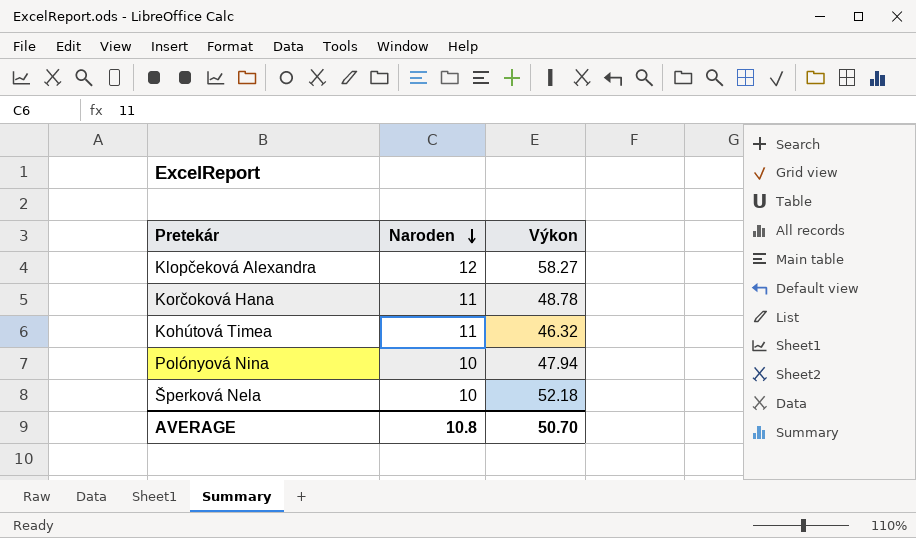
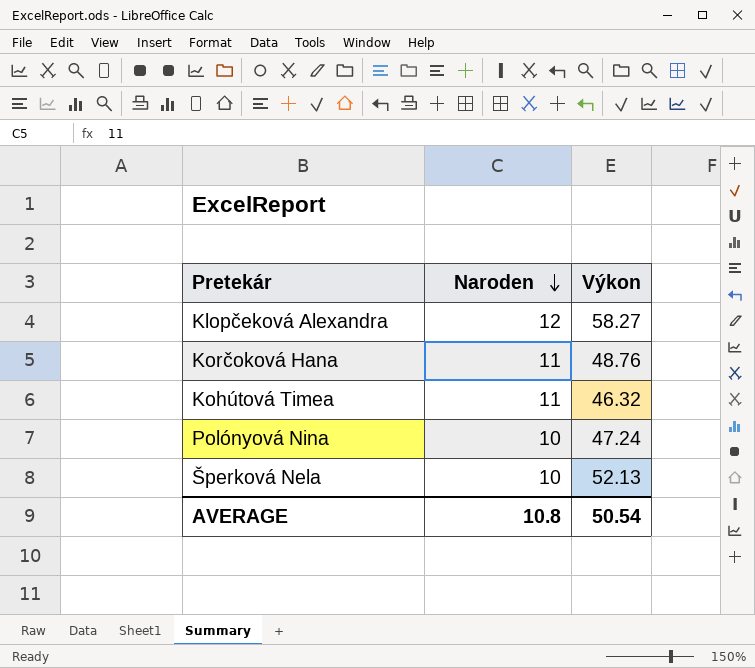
Korčoková Hana | Výkon: 48.78 -> 48.76
Polónyová Nina | Výkon: 47.94 -> 47.24
Šperková Nela | Výkon: 52.18 -> 52.13
AVERAGE | Výkon: 50.70 -> 50.54

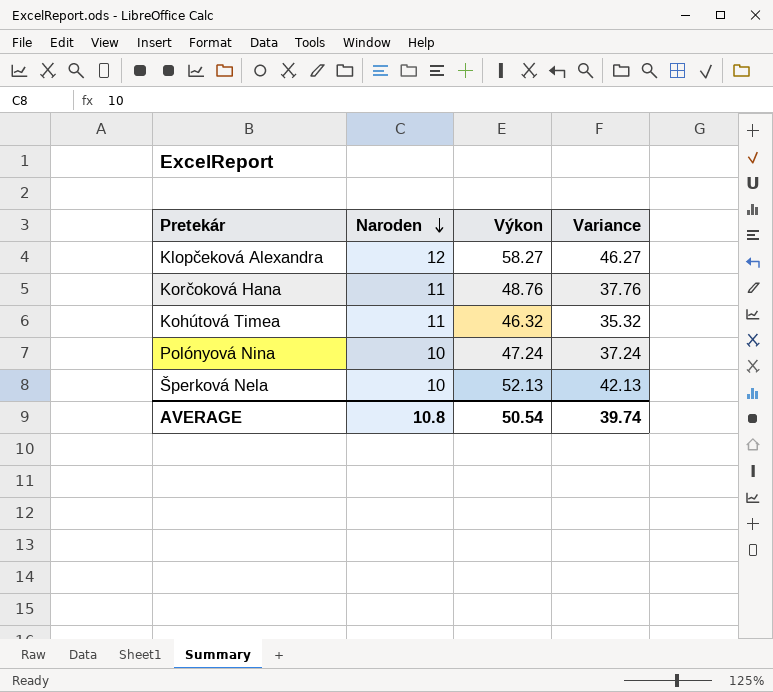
column Variance | formula: none -> [Výkon] - [Naroden]

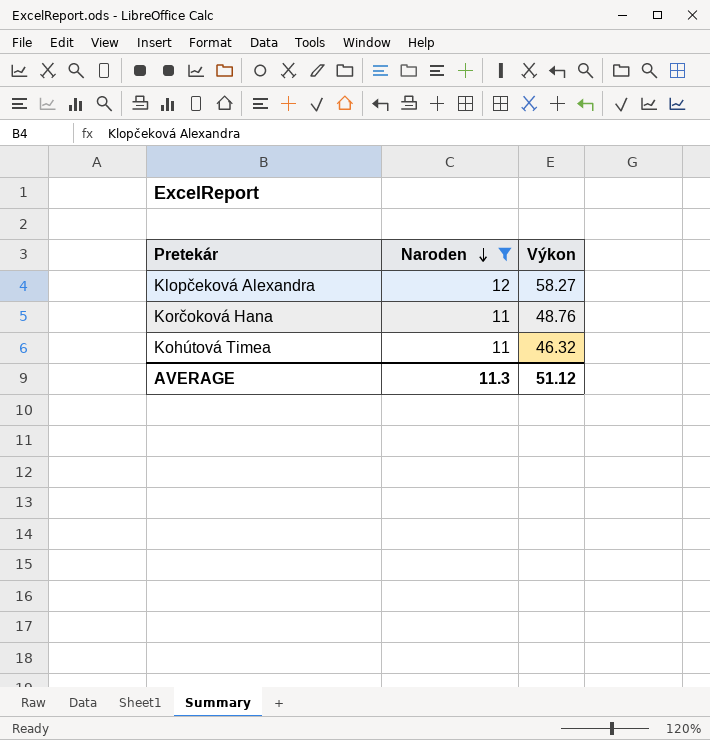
filter: none -> Naroden != 10
column Variance | formula: [Výkon] - [Naroden] -> none
AVERAGE | Naroden: 10.8 -> 11.3
AVERAGE | Výkon: 50.54 -> 51.12

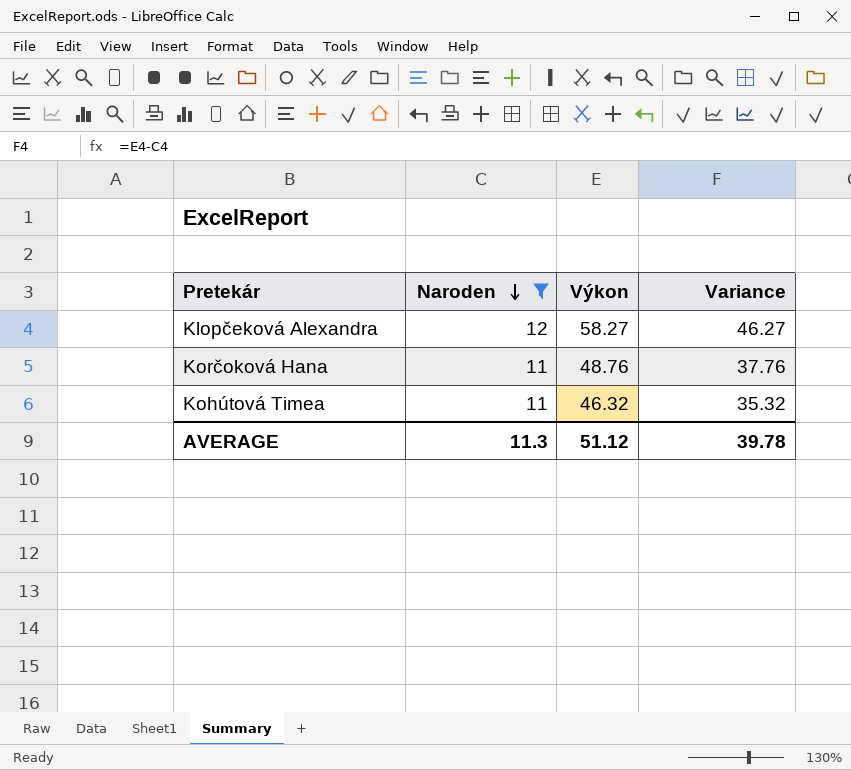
column Variance | formula: none -> [Výkon] - [Naroden]

